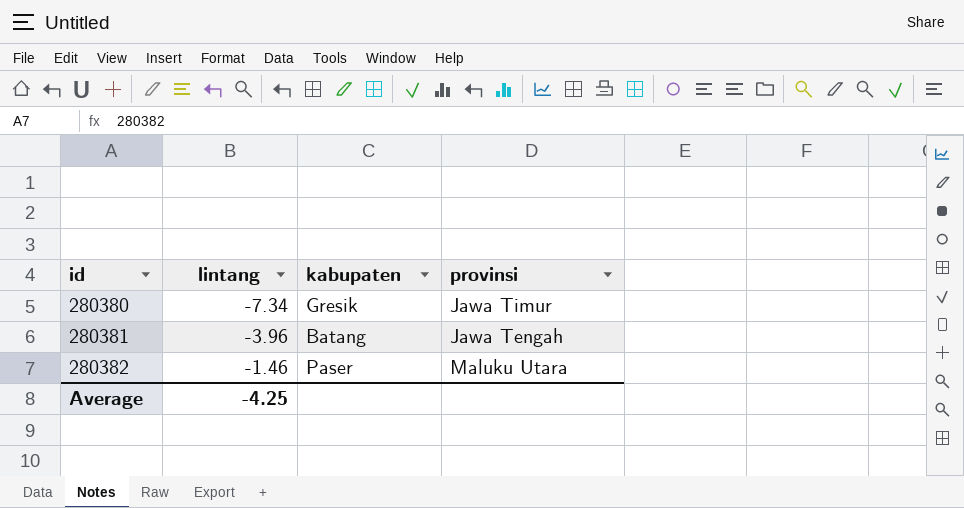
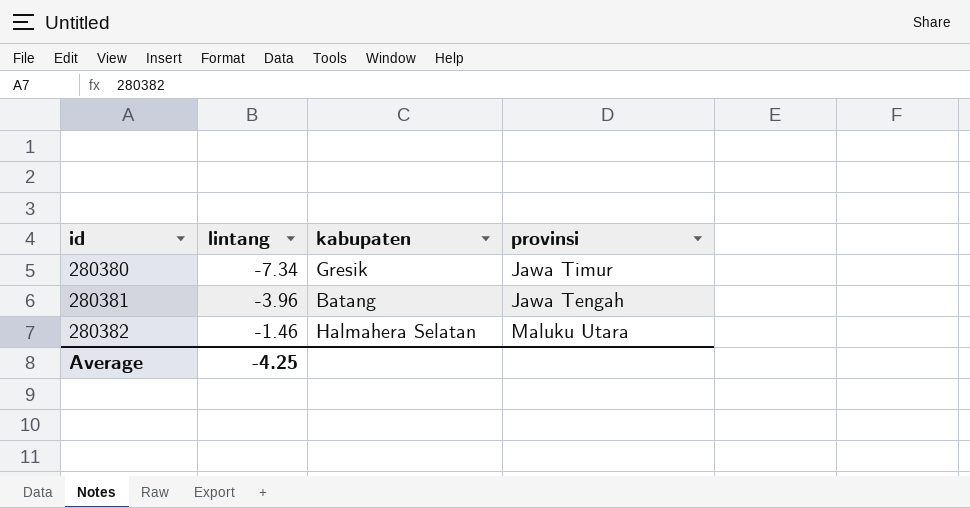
280382 | kabupaten: Paser -> Halmahera Selatan

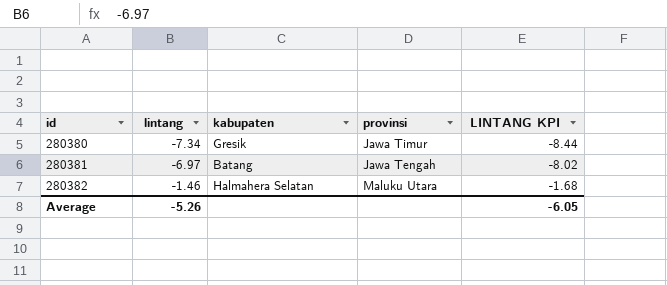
column LINTANG KPI | formula: none -> [lintang] * 1.15
280381 | lintang: -3.96 -> -6.97
Average | lintang: -4.25 -> -5.26

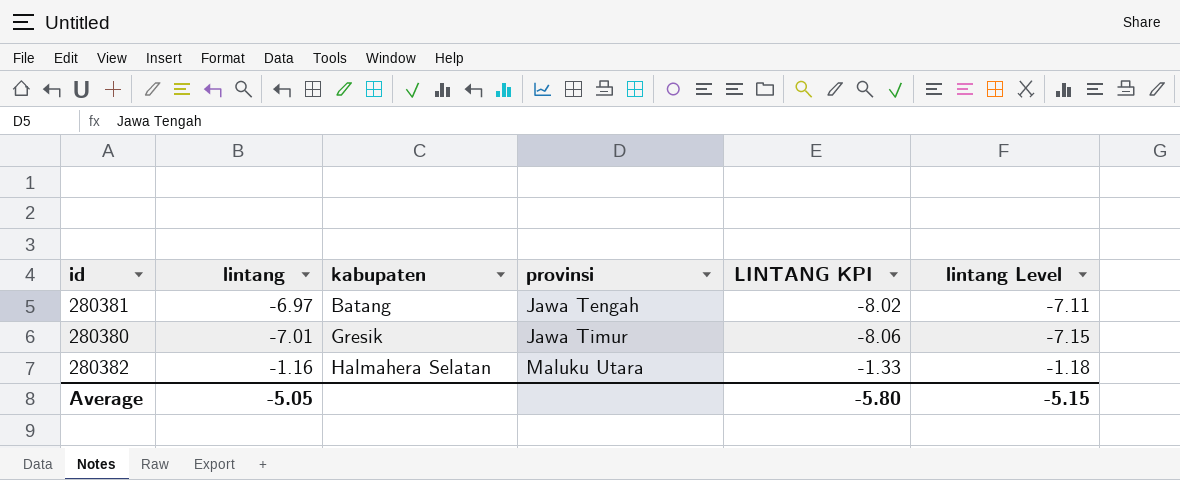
row order: id ascending -> kabupaten ascending
column lintang Level | formula: none -> [lintang] * 1.02
280380 | lintang: -7.34 -> -7.01
280380 | LINTANG KPI: -8.44 -> -8.06
280382 | lintang: -1.46 -> -1.16
280382 | LINTANG KPI: -1.68 -> -1.33
Average | lintang: -5.26 -> -5.05
Average | LINTANG KPI: -6.05 -> -5.80

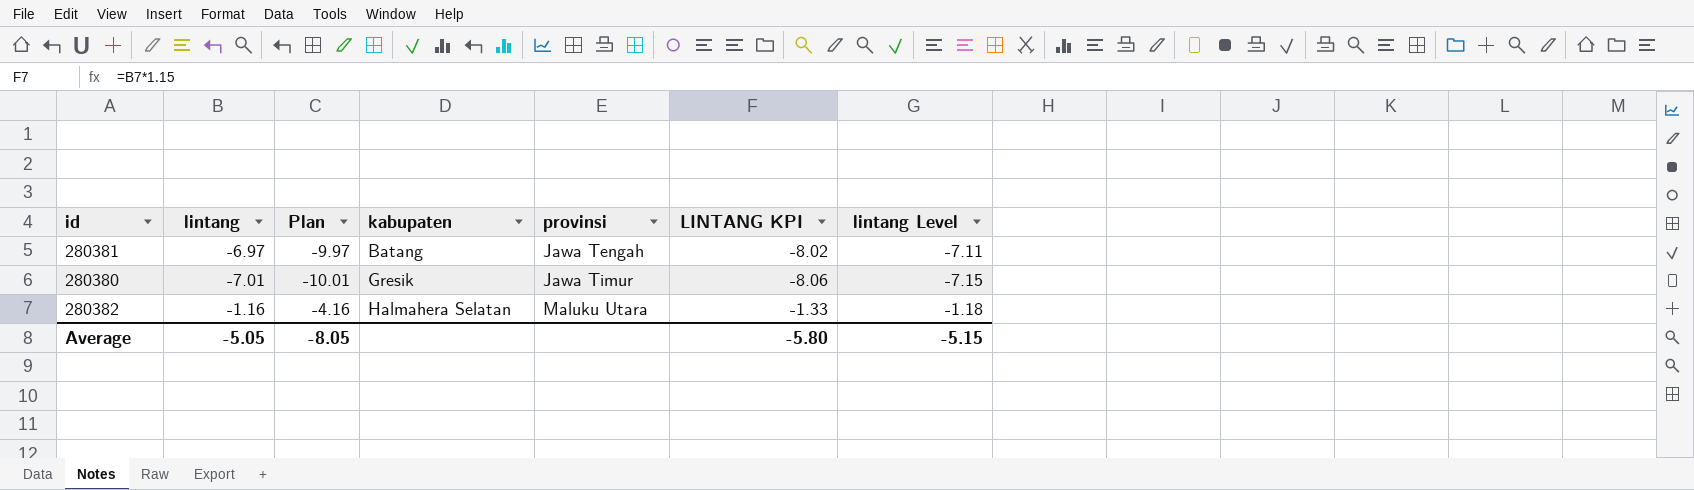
column Plan | formula: none -> [lintang] - 3

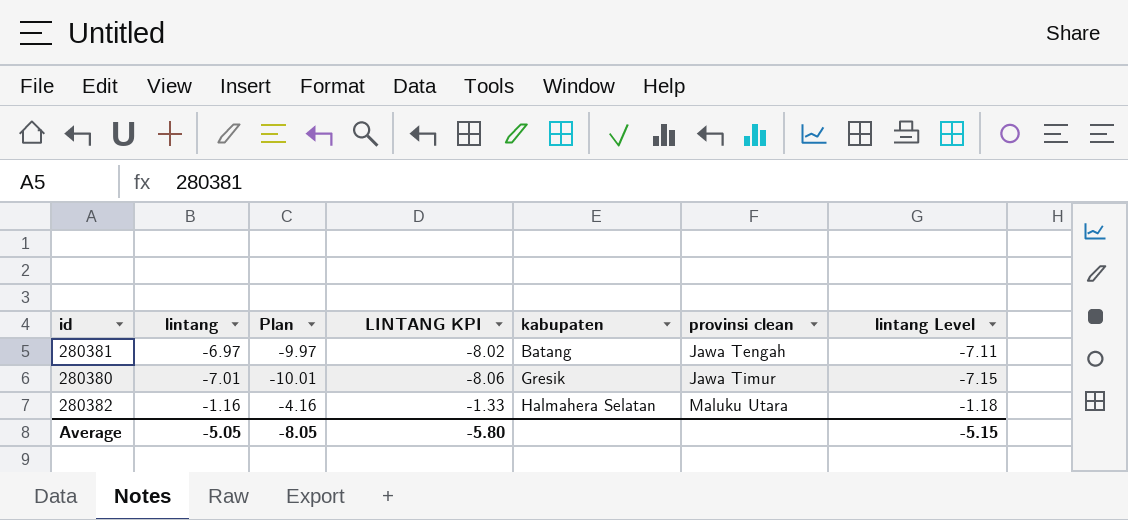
column LINTANG KPI | position: 6 -> 4
column name: provinsi -> provinsi clean

